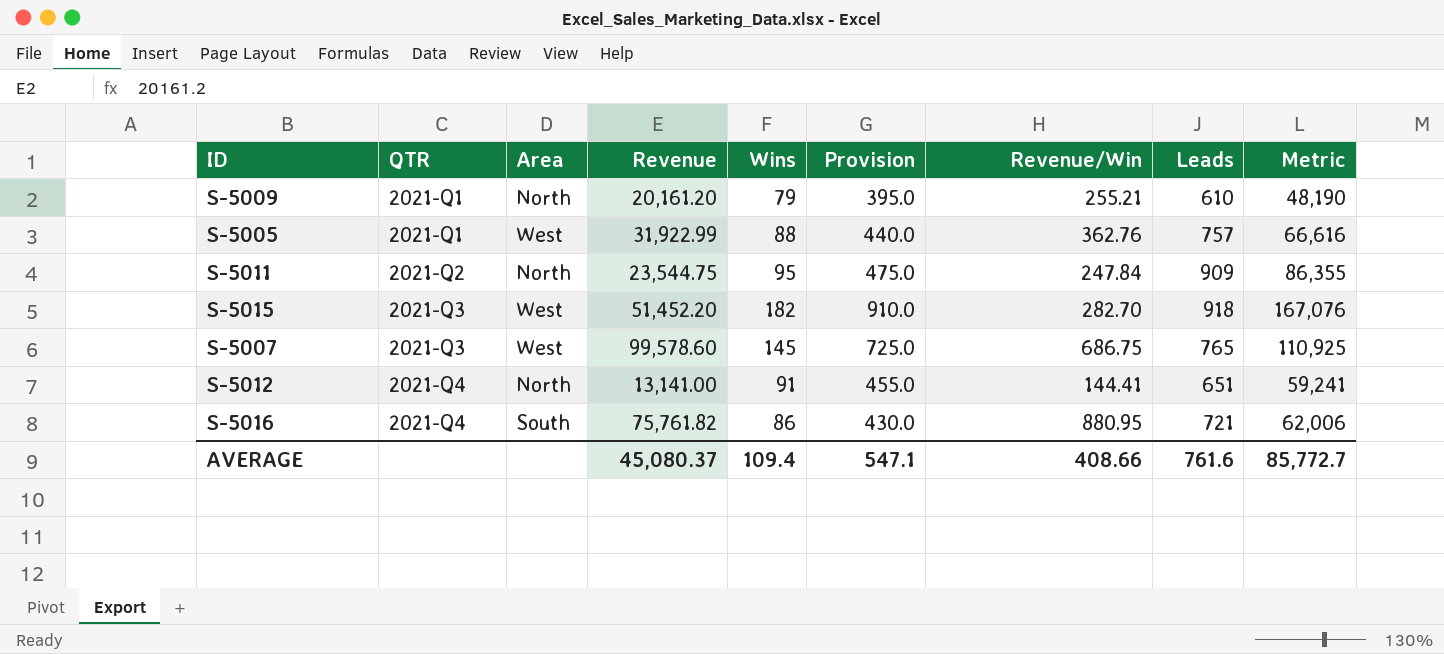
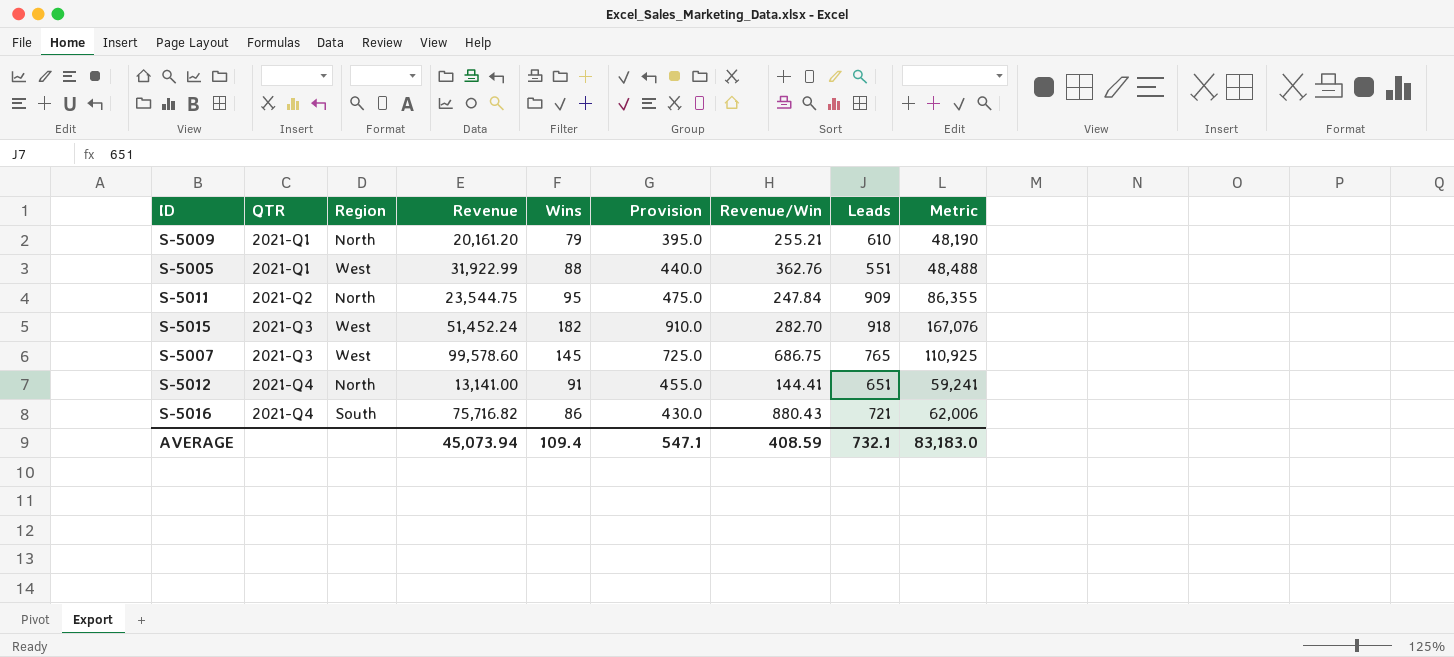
column name: Area -> Region
S-5005 | Leads: 757 -> 551
S-5005 | Metric: 66,616 -> 48,488
S-5015 | Revenue: 51,452.20 -> 51,452.24
S-5016 | Revenue: 75,761.82 -> 75,716.82
S-5016 | Revenue/Win: 880.95 -> 880.43
AVERAGE | Revenue: 45,080.37 -> 45,073.94
AVERAGE | Revenue/Win: 408.66 -> 408.59
AVERAGE | Leads: 761.6 -> 732.1
AVERAGE | Metric: 85,772.7 -> 83,183.0

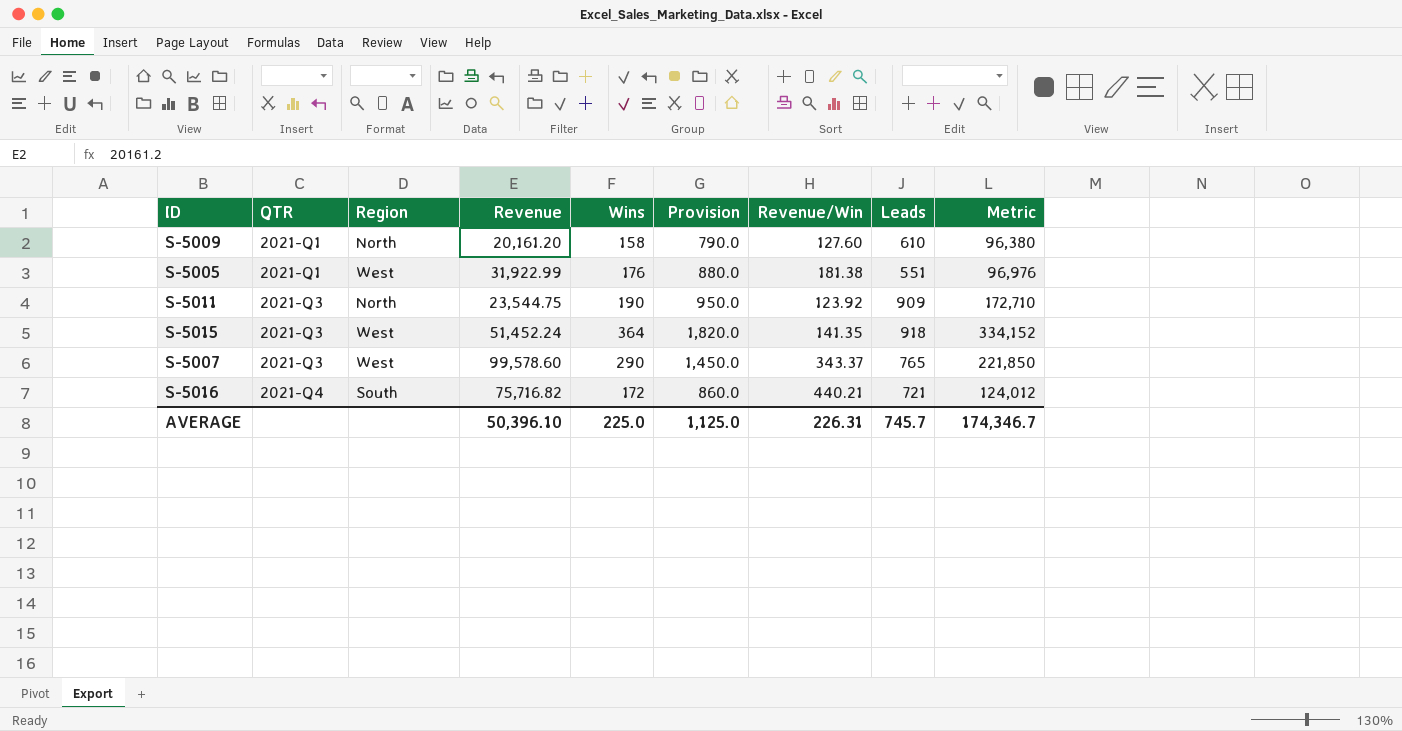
row S-5012: 2021-Q4 | North | 13,141.00 | 91 | 455.0 | 144.41 | 651 | 59,241 -> none
S-5009 | Wins: 79 -> 158
S-5009 | Provision: 395.0 -> 790.0
S-5009 | Revenue/Win: 255.21 -> 127.60
S-5009 | Metric: 48,190 -> 96,380
S-5005 | Wins: 88 -> 176
S-5005 | Provision: 440.0 -> 880.0
S-5005 | Revenue/Win: 362.76 -> 181.38
S-5005 | Metric: 48,488 -> 96,976
S-5011 | QTR: 2021-Q2 -> 2021-Q3
S-5011 | Wins: 95 -> 190
S-5011 | Provision: 475.0 -> 950.0
S-5011 | Revenue/Win: 247.84 -> 123.92
S-5011 | Metric: 86,355 -> 172,710
S-5015 | Wins: 182 -> 364
S-5015 | Provision: 910.0 -> 1,820.0
S-5015 | Revenue/Win: 282.70 -> 141.35
S-5015 | Metric: 167,076 -> 334,152
S-5007 | Wins: 145 -> 290
S-5007 | Provision: 725.0 -> 1,450.0
S-5007 | Revenue/Win: 686.75 -> 343.37
S-5007 | Metric: 110,925 -> 221,850
S-5016 | Wins: 86 -> 172
S-5016 | Provision: 430.0 -> 860.0
S-5016 | Revenue/Win: 880.43 -> 440.21
S-5016 | Metric: 62,006 -> 124,012
AVERAGE | Revenue: 45,073.94 -> 50,396.10
AVERAGE | Wins: 109.4 -> 225.0
AVERAGE | Provision: 547.1 -> 1,125.0
AVERAGE | Revenue/Win: 408.59 -> 226.31
AVERAGE | Leads: 732.1 -> 745.7
AVERAGE | Metric: 83,183.0 -> 174,346.7

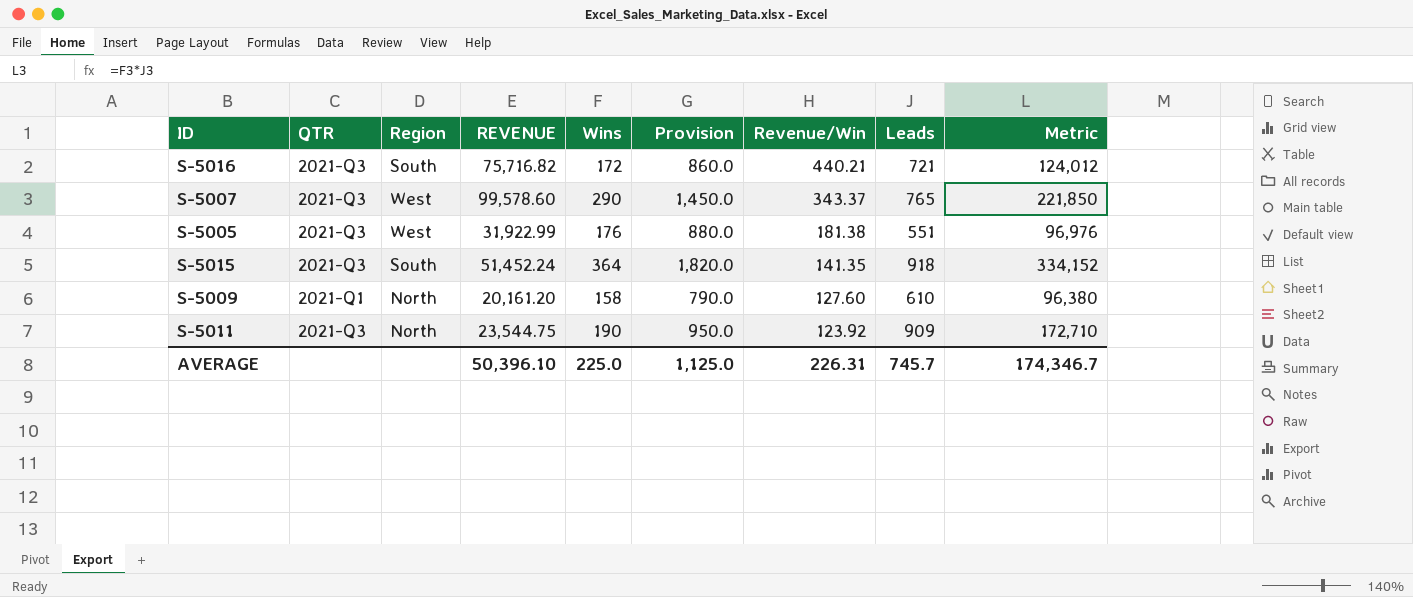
row order: QTR ascending -> Revenue/Win descending
column name: Revenue -> REVENUE
S-5016 | QTR: 2021-Q4 -> 2021-Q3
S-5005 | QTR: 2021-Q1 -> 2021-Q3
S-5015 | Region: West -> South

